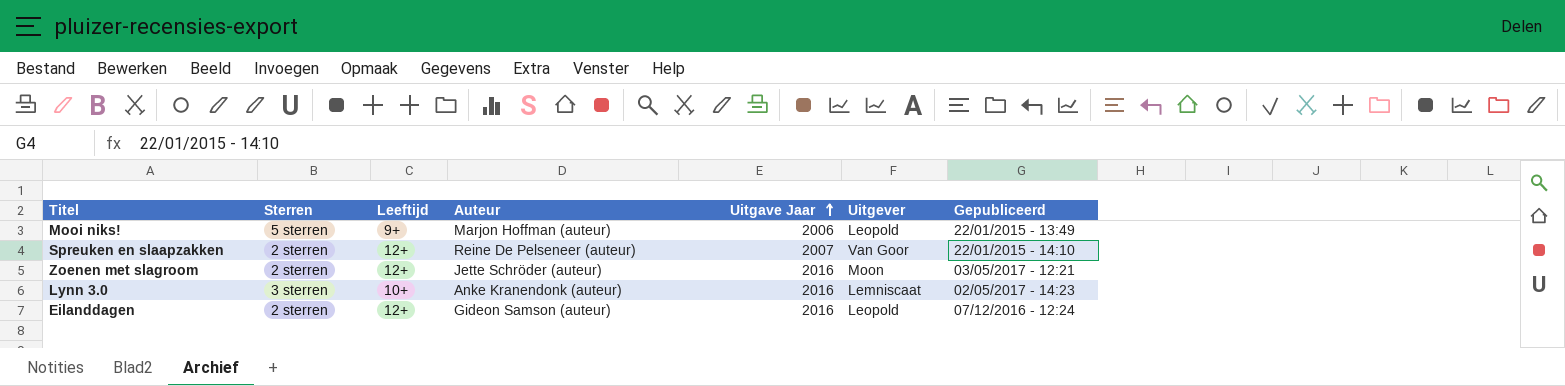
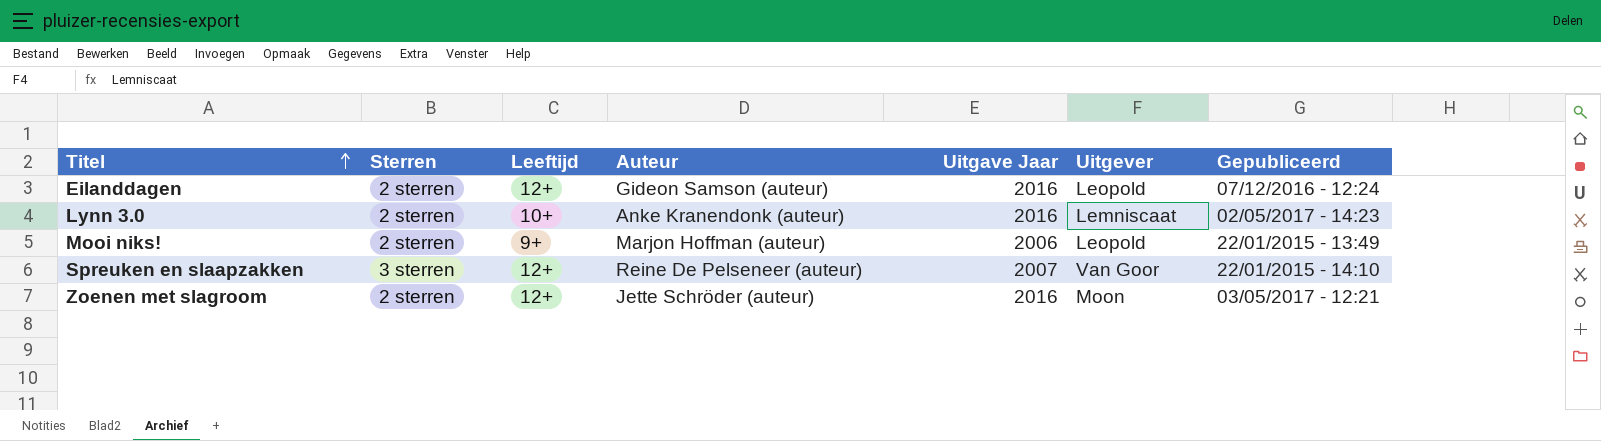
row order: Uitgave Jaar ascending -> Titel ascending
Lynn 3.0 | Sterren: 3 sterren -> 2 sterren
Mooi niks! | Sterren: 5 sterren -> 2 sterren
Spreuken en slaapzakken | Sterren: 2 sterren -> 3 sterren

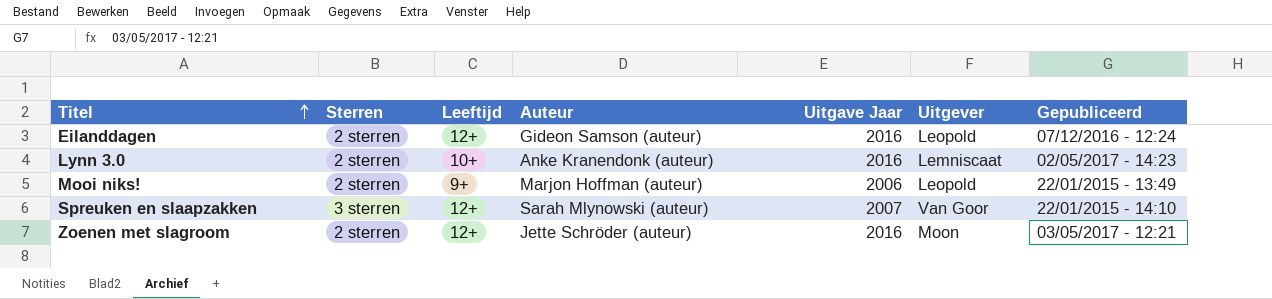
Spreuken en slaapzakken | Auteur: Reine De Pelseneer (auteur) -> Sarah Mlynowski (auteur)

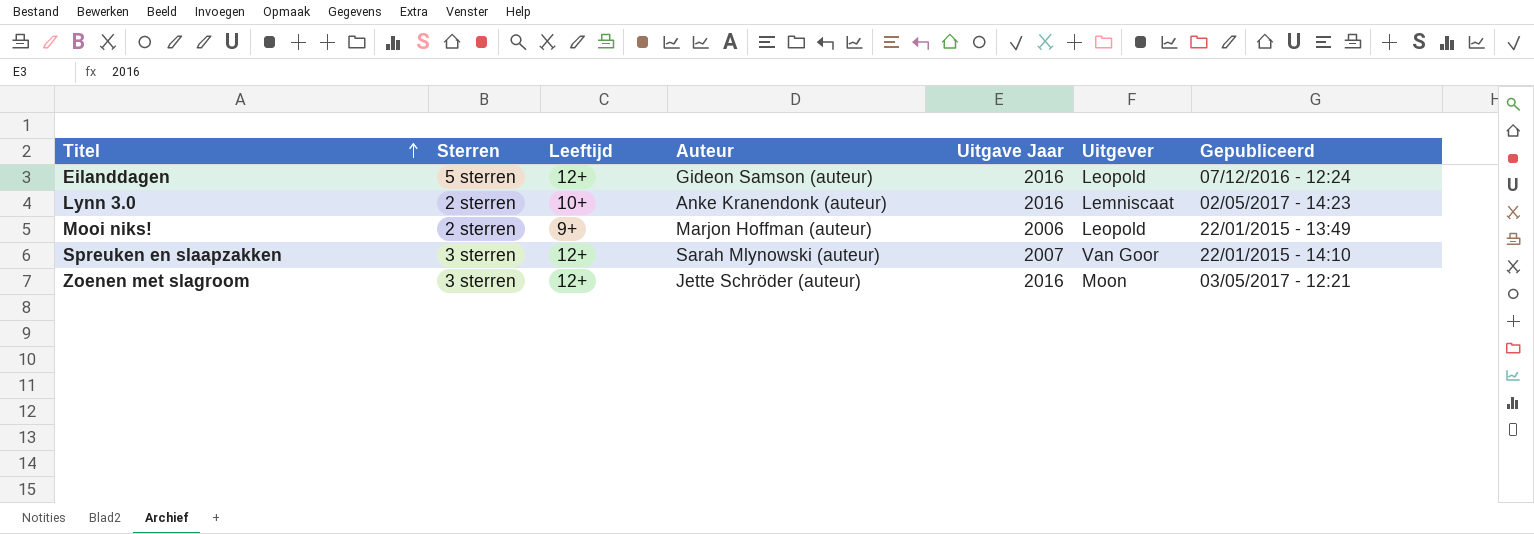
Eilanddagen | Sterren: 2 sterren -> 5 sterren
Zoenen met slagroom | Sterren: 2 sterren -> 3 sterren

